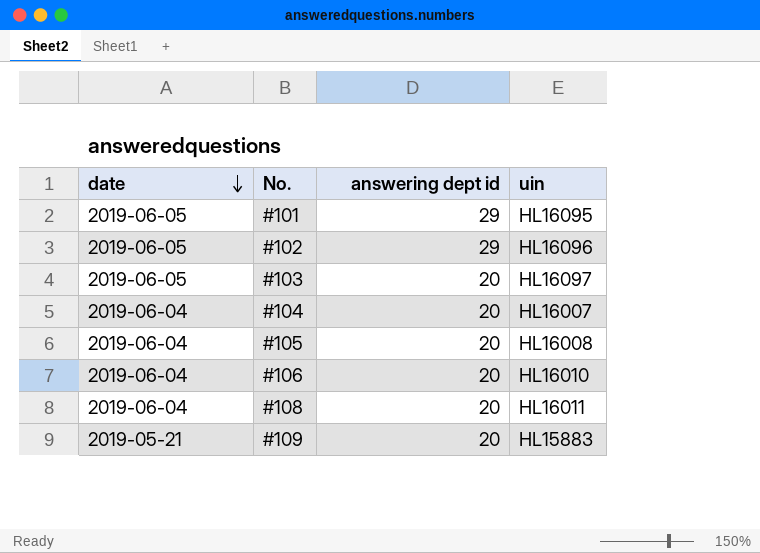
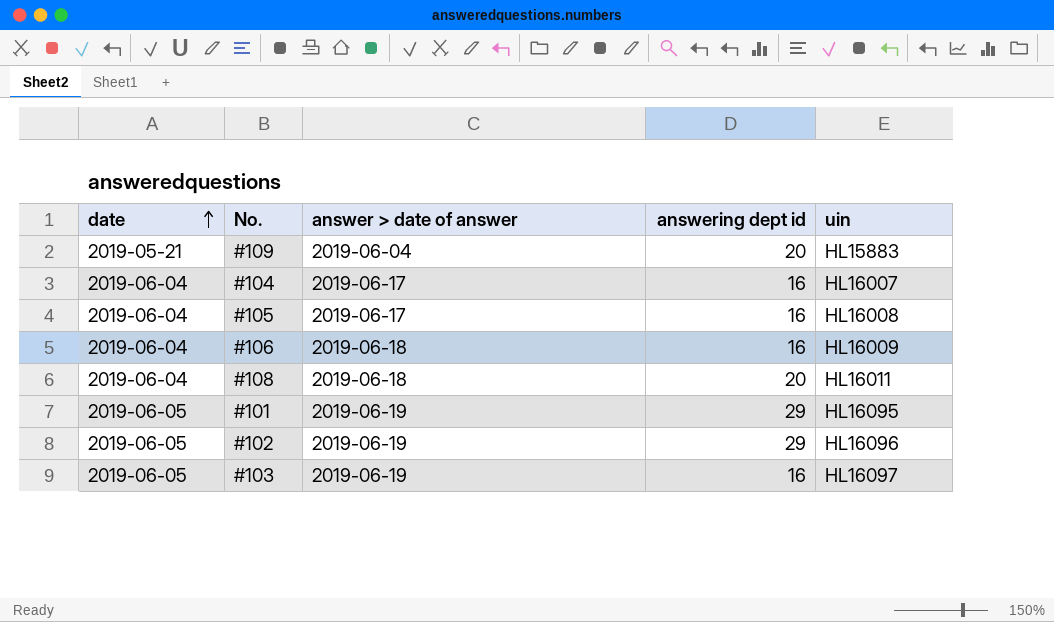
row order: date descending -> date ascending
column answer > date of answer | position: none -> 3
#104 | answering dept id: 20 -> 16
#105 | answering dept id: 20 -> 16
#106 | answering dept id: 20 -> 16
#106 | uin: HL16010 -> HL16009
#103 | answering dept id: 20 -> 16

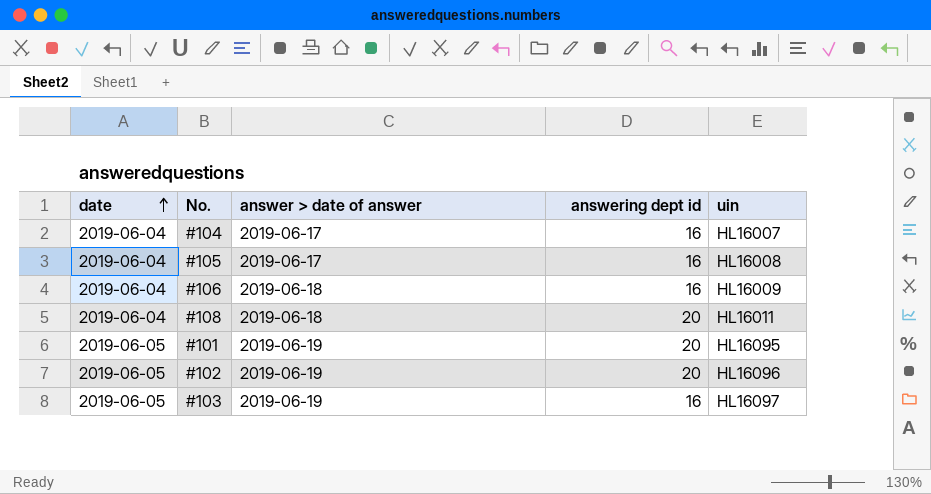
row #109: 2019-05-21 | 2019-06-04 | 20 | HL15883 -> none
#101 | answering dept id: 29 -> 20
#102 | answering dept id: 29 -> 20

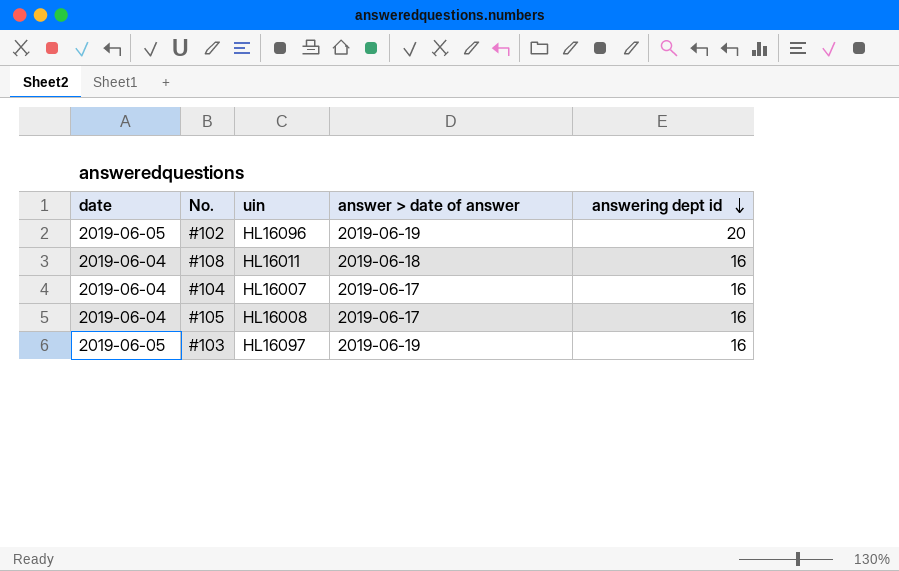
row order: date ascending -> answering dept id descending
column uin | position: 5 -> 3
row #106: 2019-06-04 | 2019-06-18 | 16 | HL16009 -> none
row #101: 2019-06-05 | 2019-06-19 | 20 | HL16095 -> none
#108 | answering dept id: 20 -> 16

